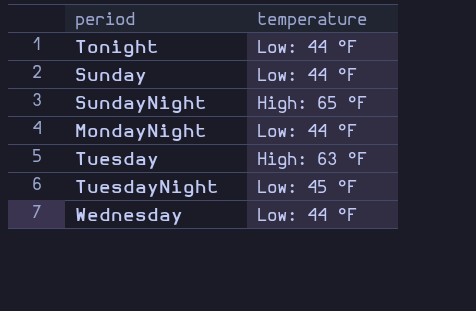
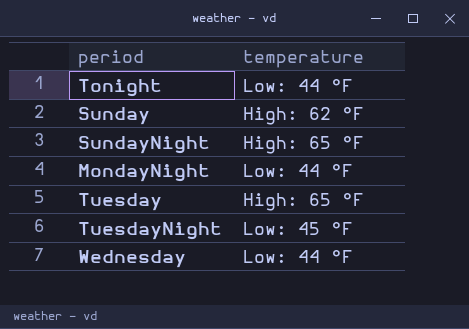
Sunday | temperature: Low: 44 °F -> High: 62 °F
Tuesday | temperature: High: 63 °F -> High: 65 °F

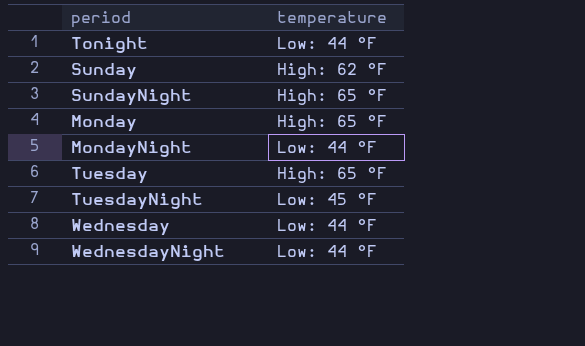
row Monday: none -> High: 65 °F
row WednesdayNight: none -> Low: 44 °F

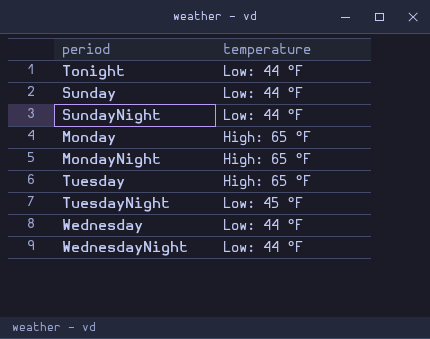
Sunday | temperature: High: 62 °F -> Low: 44 °F
SundayNight | temperature: High: 65 °F -> Low: 44 °F
MondayNight | temperature: Low: 44 °F -> High: 65 °F

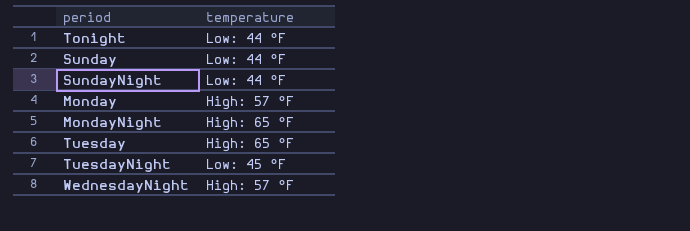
row Wednesday: Low: 44 °F -> none
Monday | temperature: High: 65 °F -> High: 57 °F
WednesdayNight | temperature: Low: 44 °F -> High: 57 °F

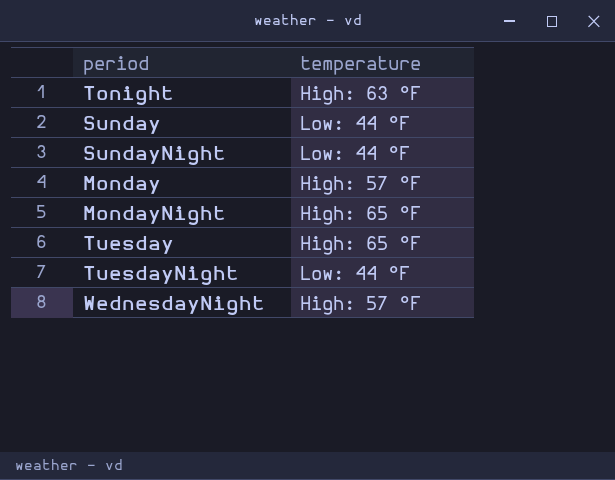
Tonight | temperature: Low: 44 °F -> High: 63 °F
TuesdayNight | temperature: Low: 45 °F -> Low: 44 °F

